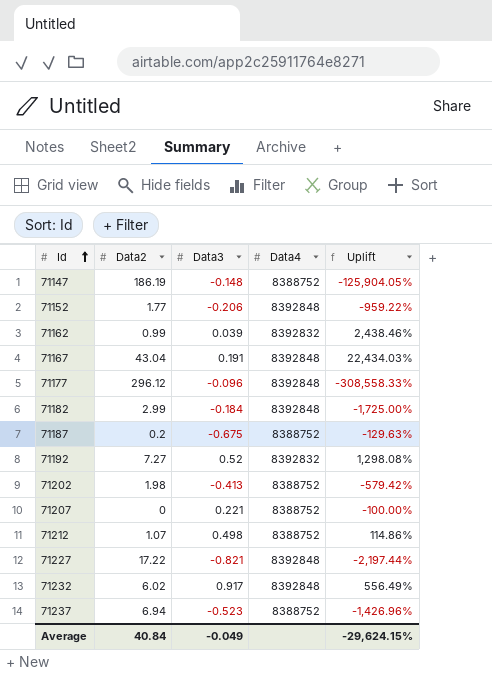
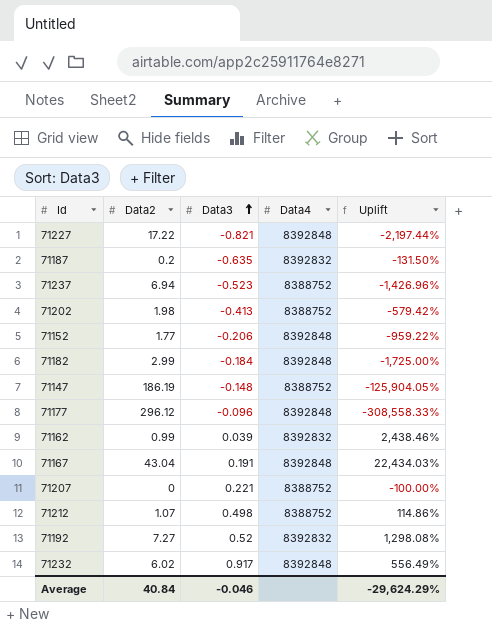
row order: Id ascending -> Data3 ascending
71187 | Data3: -0.675 -> -0.635
71187 | Data4: 8388752 -> 8392832
71187 | Uplift: -129.63% -> -131.50%
Average | Data3: -0.049 -> -0.046
Average | Uplift: -29,624.15% -> -29,624.29%

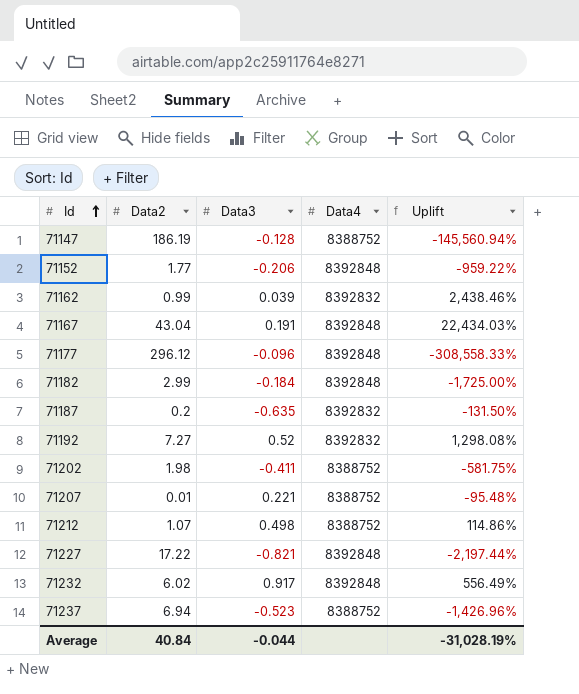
row order: Data3 ascending -> Id ascending
71147 | Data3: -0.148 -> -0.128
71147 | Uplift: -125,904.05% -> -145,560.94%
71202 | Data3: -0.413 -> -0.411
71202 | Uplift: -579.42% -> -581.75%
71207 | Data2: 0 -> 0.01
71207 | Uplift: -100.00% -> -95.48%
Average | Data3: -0.046 -> -0.044
Average | Uplift: -29,624.29% -> -31,028.19%

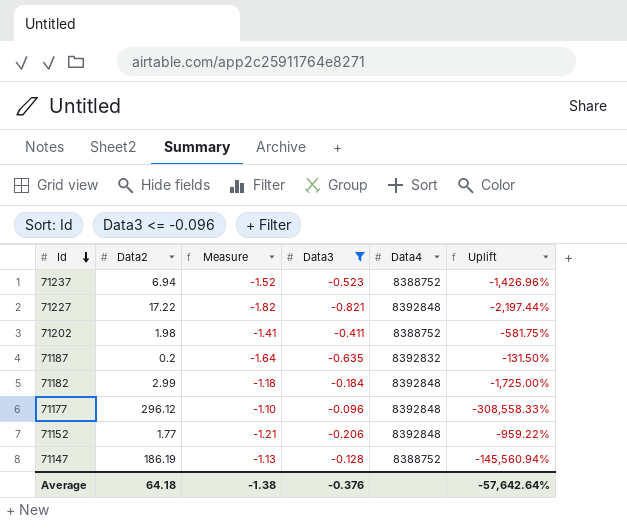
filter: none -> Data3 <= -0.096
row order: Id ascending -> Id descending
column Measure | formula: none -> [Data3] - 1
Average | Data2: 40.84 -> 64.18
Average | Data3: -0.044 -> -0.376
Average | Uplift: -31,028.19% -> -57,642.64%

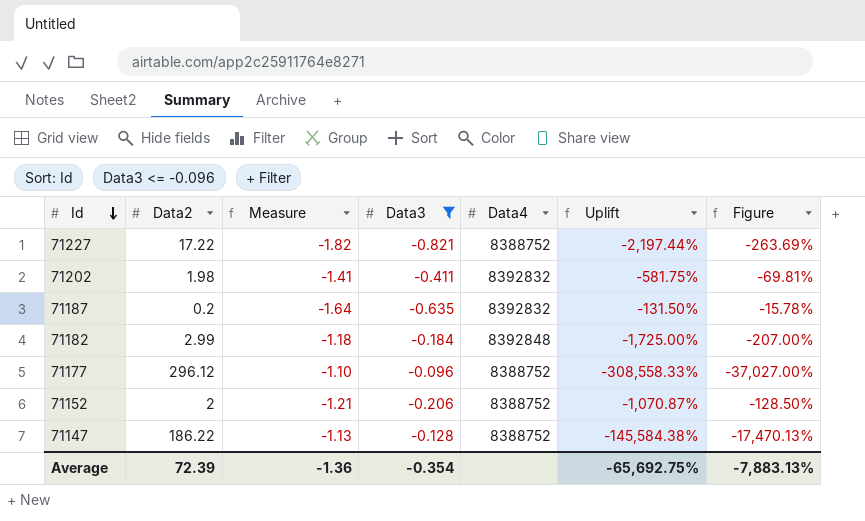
column Figure | formula: none -> [Uplift] * 0.12
row 71237: 6.94 | -1.52 | -0.523 | 8388752 | -1,426.96% -> none
71227 | Data4: 8392848 -> 8388752
71202 | Data4: 8388752 -> 8392832
71177 | Data4: 8392848 -> 8388752
71152 | Data2: 1.77 -> 2
71152 | Data4: 8392848 -> 8388752
71152 | Uplift: -959.22% -> -1,070.87%
71147 | Data2: 186.19 -> 186.22
71147 | Uplift: -145,560.94% -> -145,584.38%
Average | Data2: 64.18 -> 72.39
Average | Measure: -1.38 -> -1.36
Average | Data3: -0.376 -> -0.354
Average | Uplift: -57,642.64% -> -65,692.75%

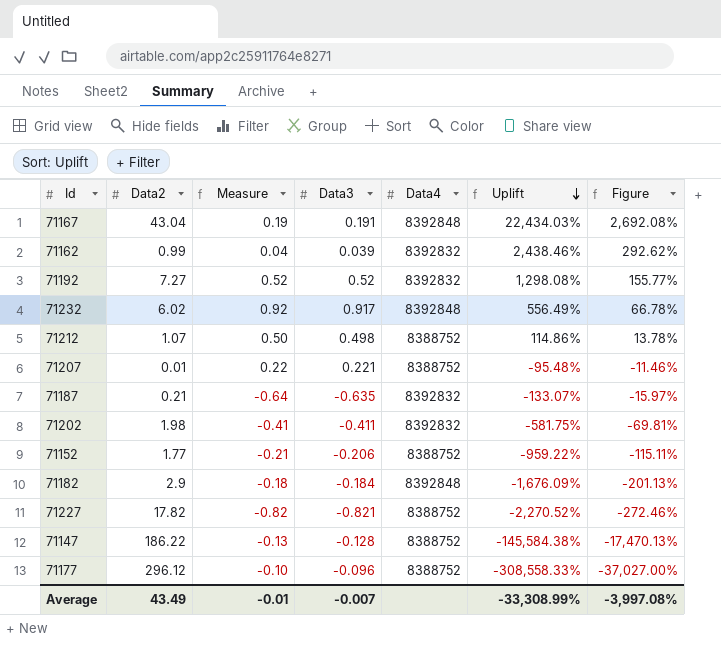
filter: Data3 <= -0.096 -> none
row order: Id descending -> Uplift descending
column Measure | formula: [Data3] - 1 -> [Data3] + 0
71187 | Data2: 0.2 -> 0.21
71187 | Uplift: -131.50% -> -133.07%
71187 | Figure: -15.78% -> -15.97%
71152 | Data2: 2 -> 1.77
71152 | Uplift: -1,070.87% -> -959.22%
71152 | Figure: -128.50% -> -115.11%
71182 | Data2: 2.99 -> 2.9
71182 | Uplift: -1,725.00% -> -1,676.09%
71182 | Figure: -207.00% -> -201.13%
71227 | Data2: 17.22 -> 17.82
71227 | Uplift: -2,197.44% -> -2,270.52%
71227 | Figure: -263.69% -> -272.46%
Average | Data2: 72.39 -> 43.49
Average | Measure: -1.36 -> -0.01
Average | Data3: -0.354 -> -0.007
Average | Uplift: -65,692.75% -> -33,308.99%
Average | Figure: -7,883.13% -> -3,997.08%

